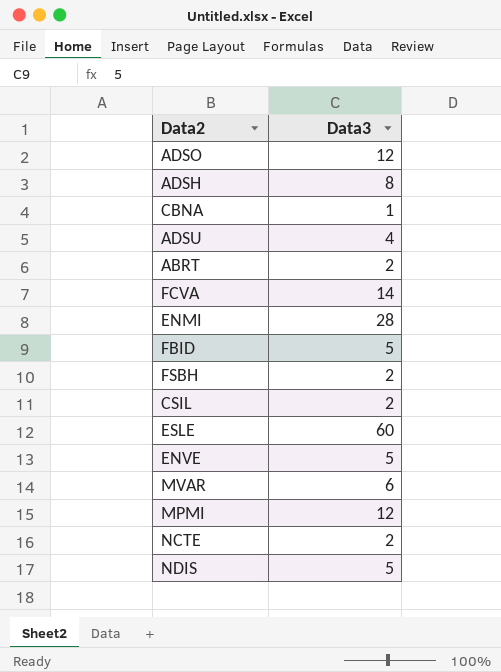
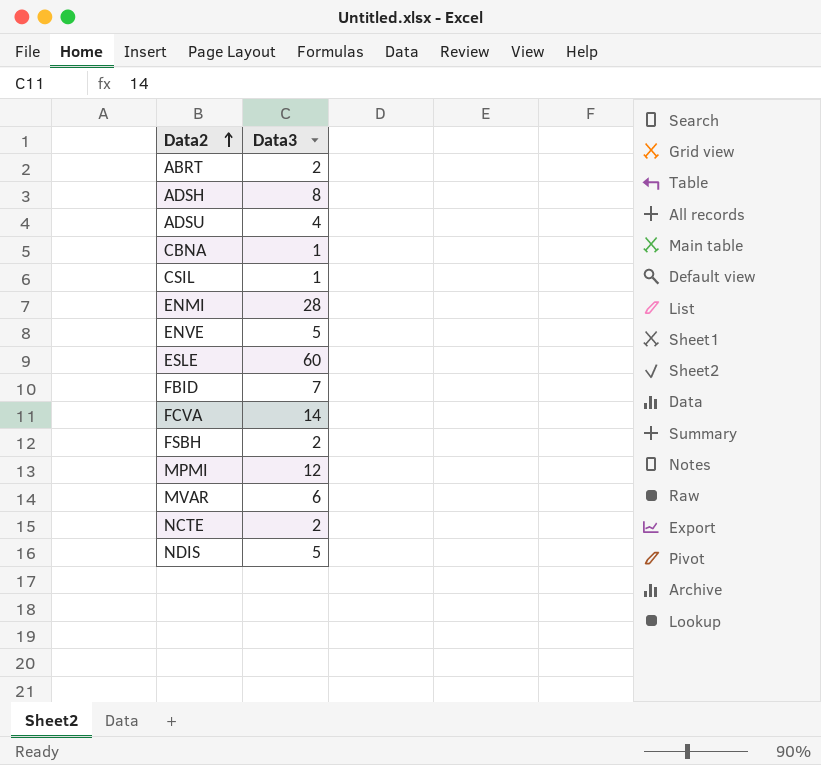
row order: none -> Data2 ascending
row ADSO: 12 -> none
CSIL | Data3: 2 -> 1
FBID | Data3: 5 -> 7

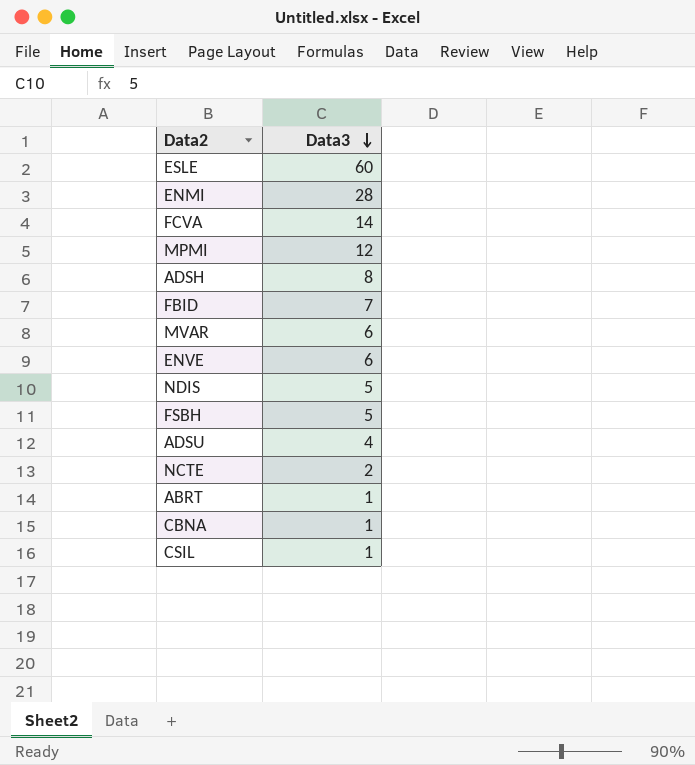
row order: Data2 ascending -> Data3 descending
ENVE | Data3: 5 -> 6
FSBH | Data3: 2 -> 5
ABRT | Data3: 2 -> 1

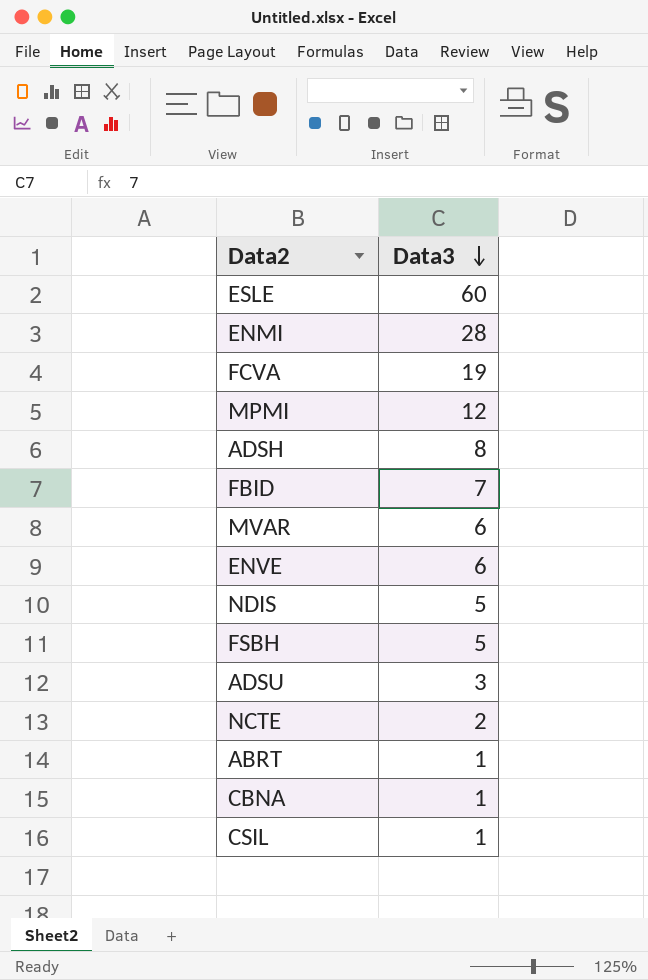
FCVA | Data3: 14 -> 19
ADSU | Data3: 4 -> 3

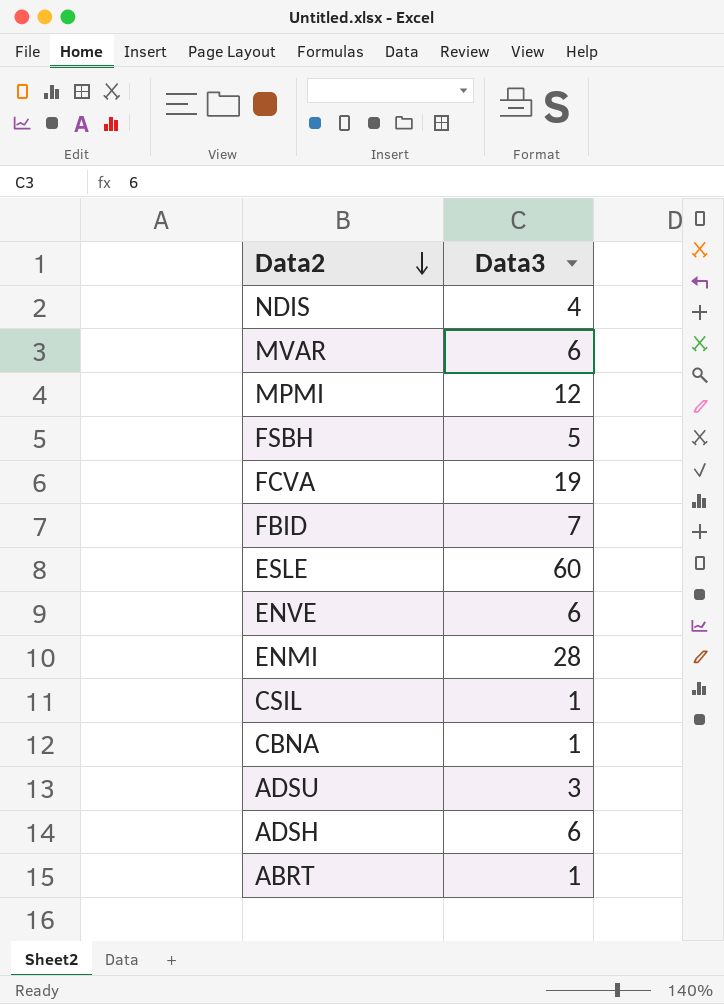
row order: Data3 descending -> Data2 descending
row NCTE: 2 -> none
NDIS | Data3: 5 -> 4
ADSH | Data3: 8 -> 6

